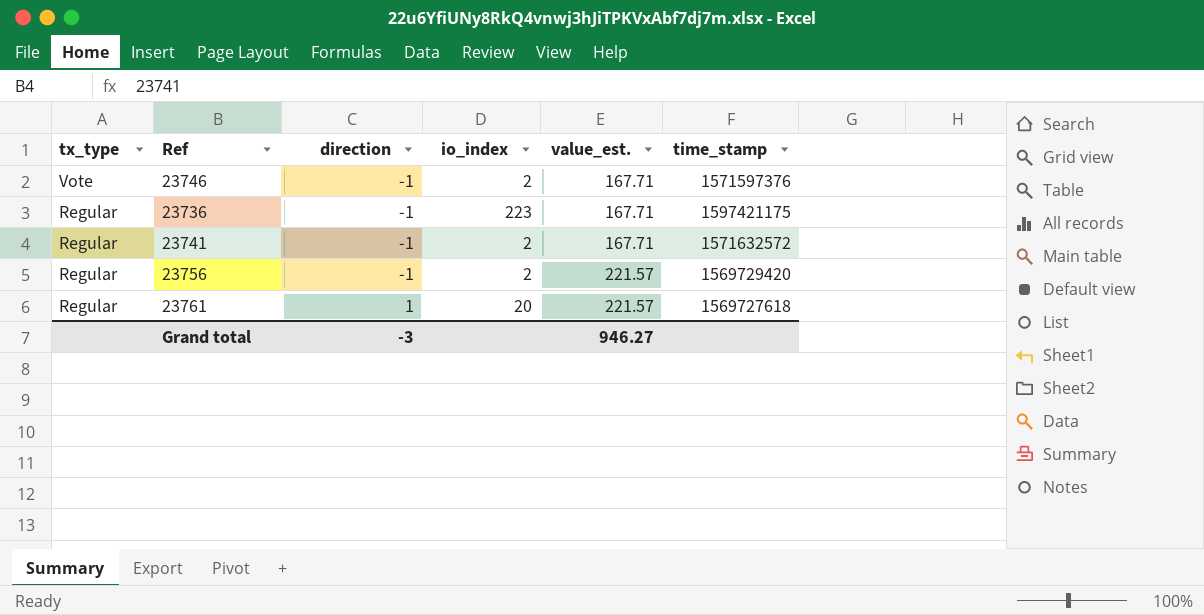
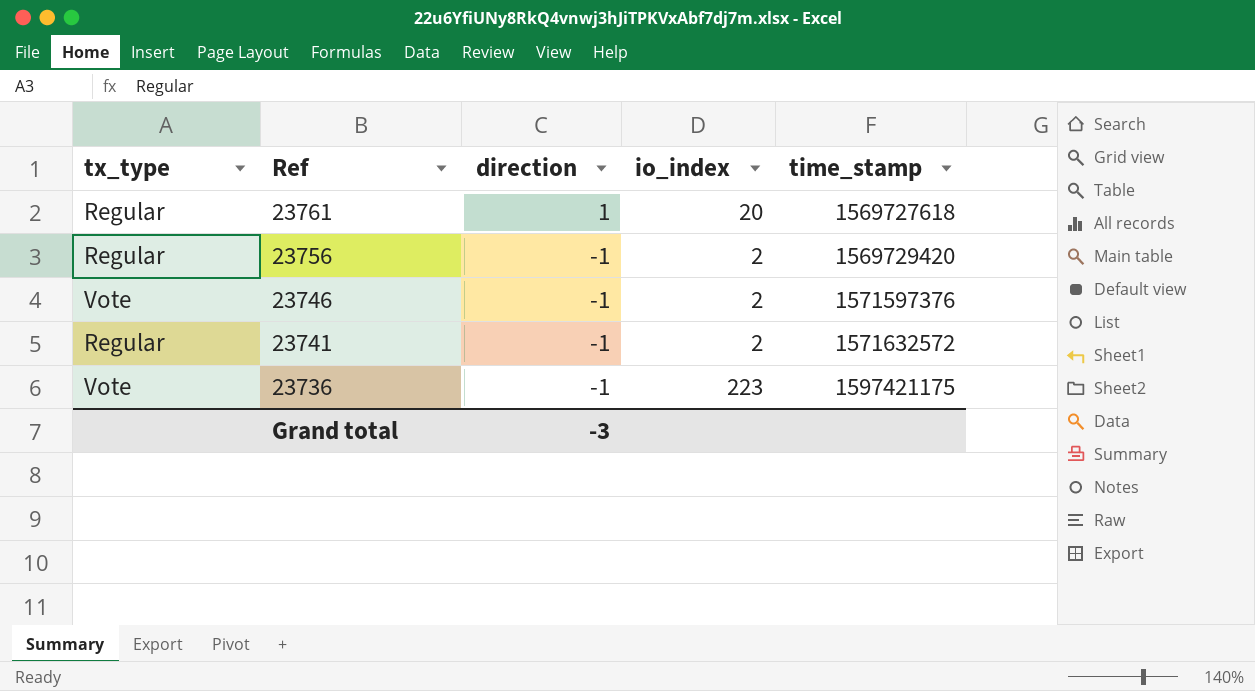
row order: tx_type descending -> Ref descending
column value_est. | position: 5 -> none
23736 | tx_type: Regular -> Vote

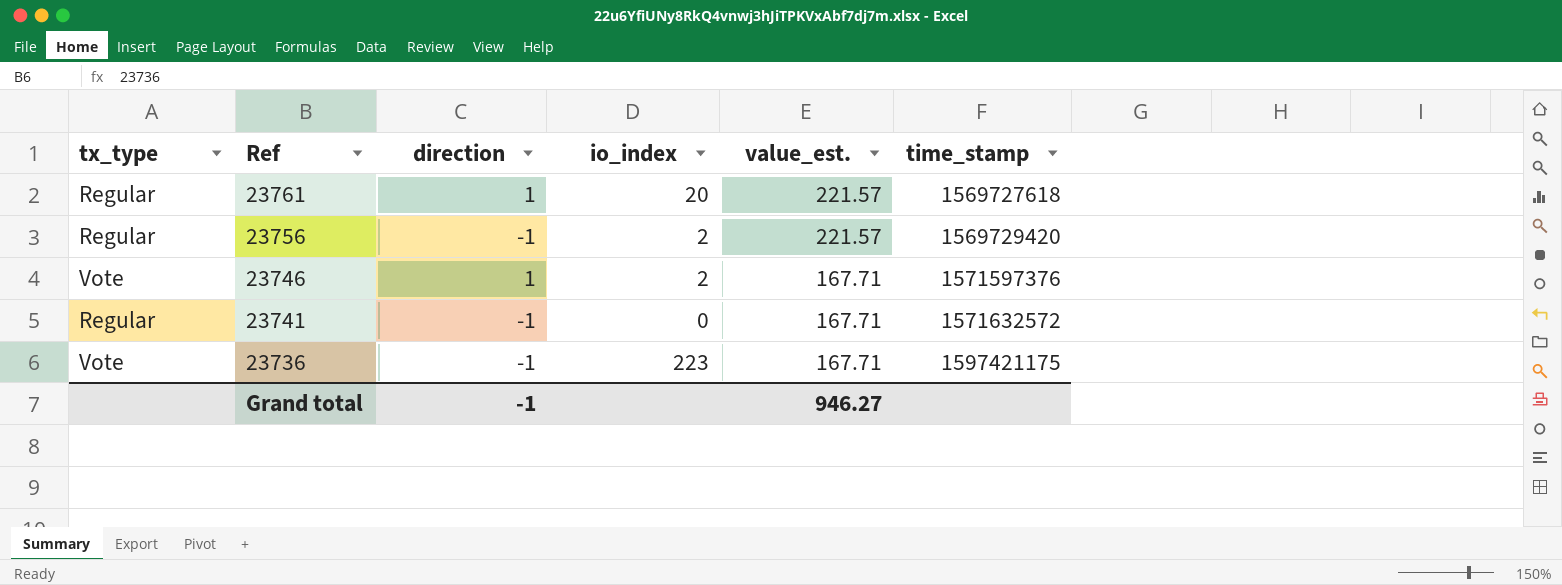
column value_est. | position: none -> 5
23746 | direction: -1 -> 1
23741 | io_index: 2 -> 0
Grand total | direction: -3 -> -1

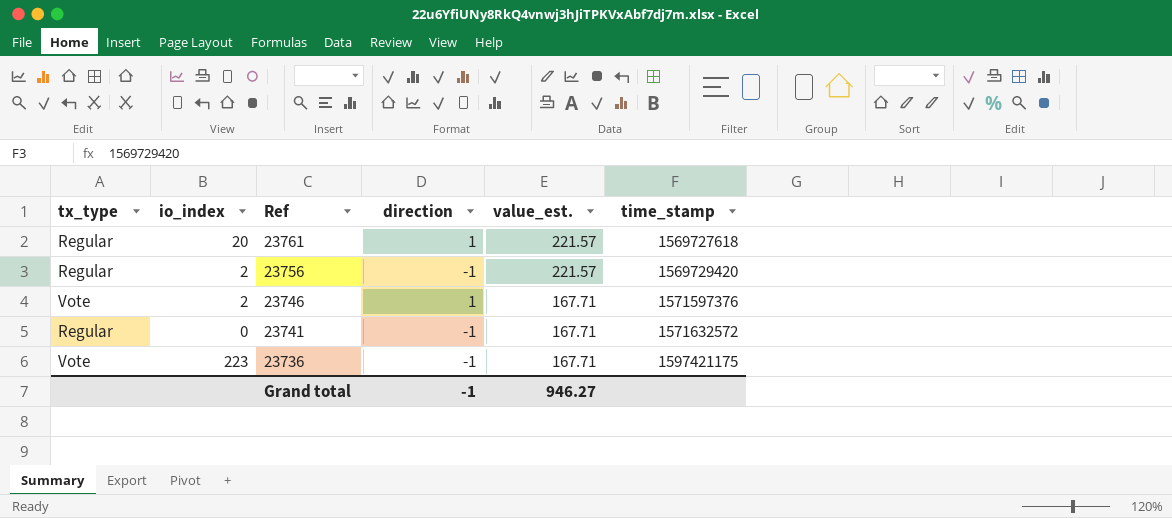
column io_index | position: 4 -> 2

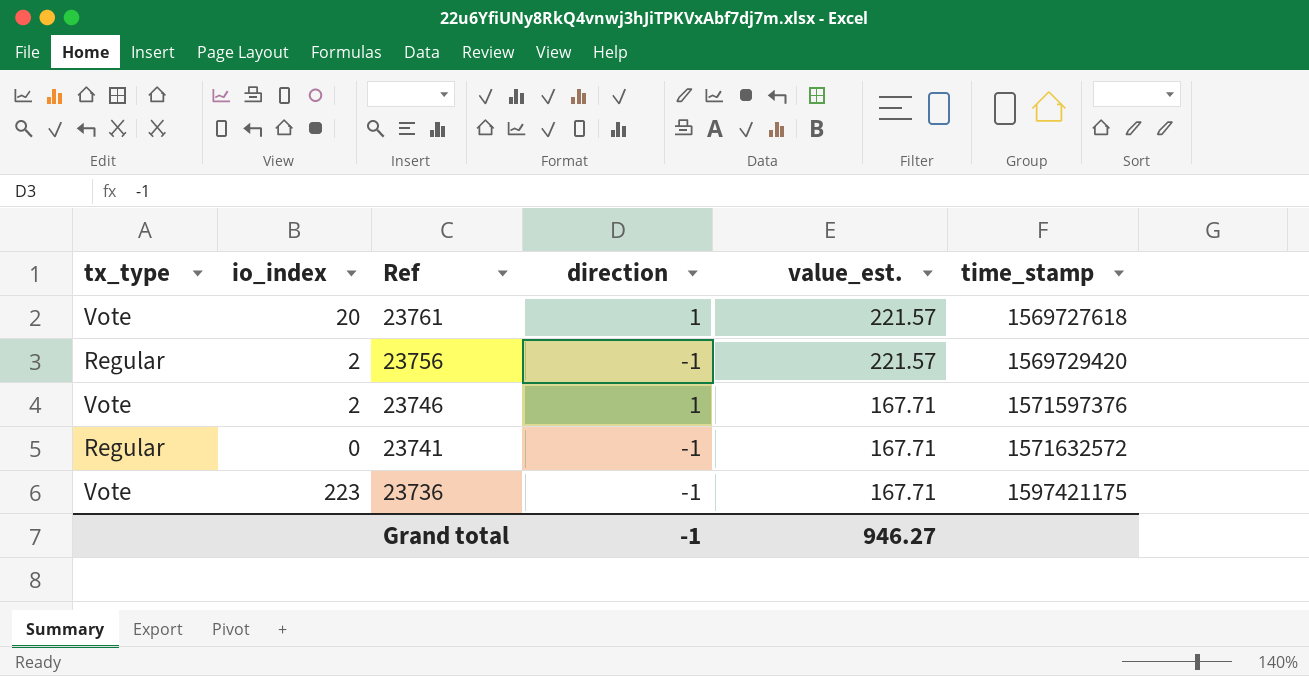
23761 | tx_type: Regular -> Vote

